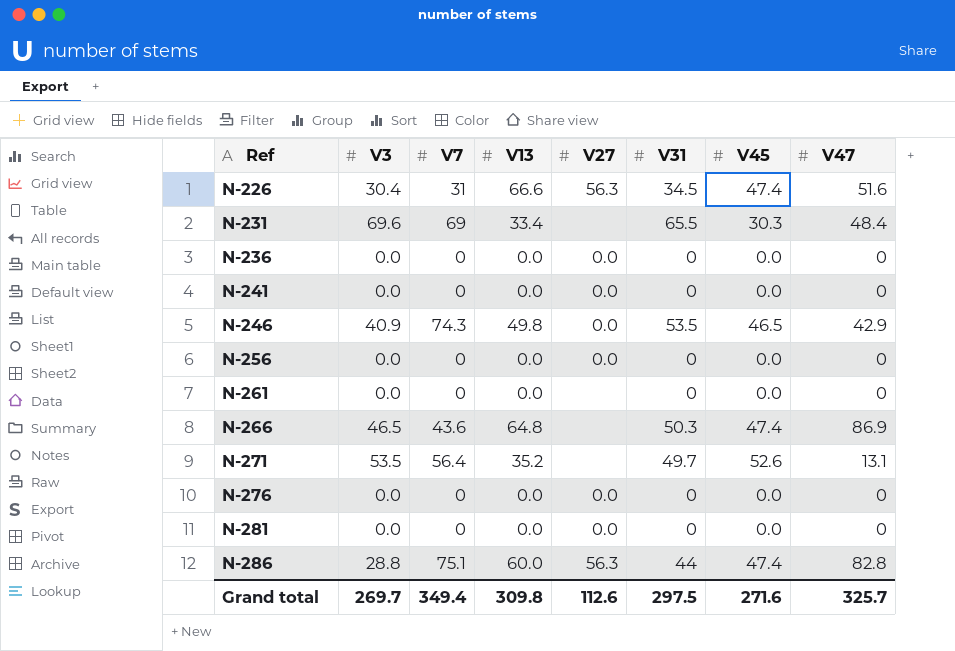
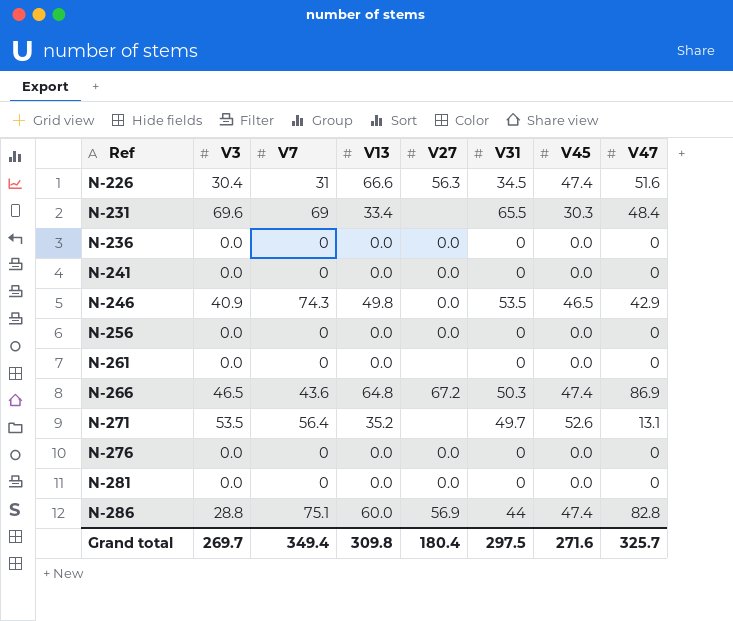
N-266 | V27: none -> 67.2
N-286 | V27: 56.3 -> 56.9
Grand total | V27: 112.6 -> 180.4

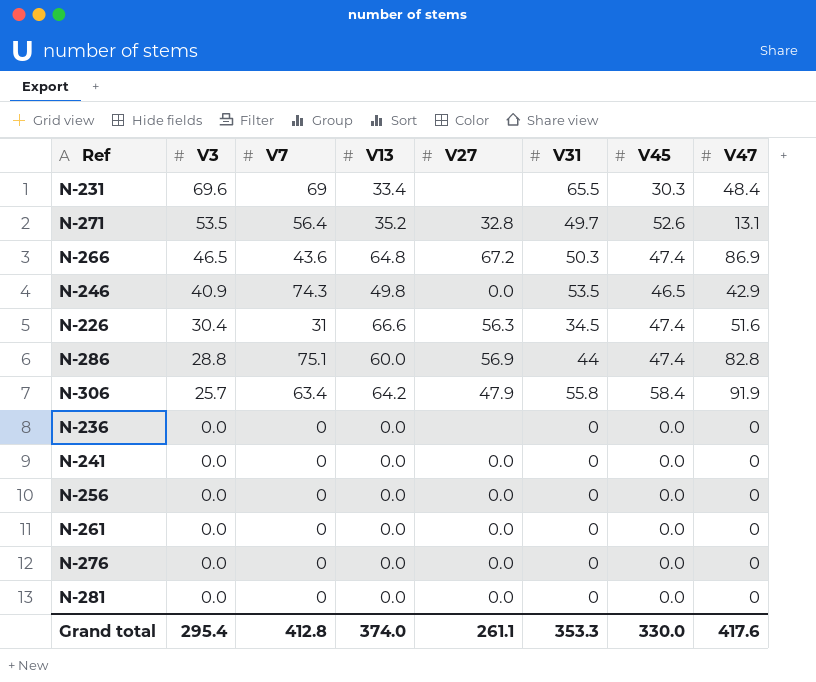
row order: Ref ascending -> V3 descending
N-271 | V27: none -> 32.8
row N-306: none -> 25.7 | 63.4 | 64.2 | 47.9 | 55.8 | 58.4 | 91.9
N-236 | V27: 0.0 -> none
N-261 | V27: none -> 0.0
Grand total | V3: 269.7 -> 295.4
Grand total | V7: 349.4 -> 412.8
Grand total | V13: 309.8 -> 374.0
Grand total | V27: 180.4 -> 261.1
Grand total | V31: 297.5 -> 353.3
Grand total | V45: 271.6 -> 330.0
Grand total | V47: 325.7 -> 417.6

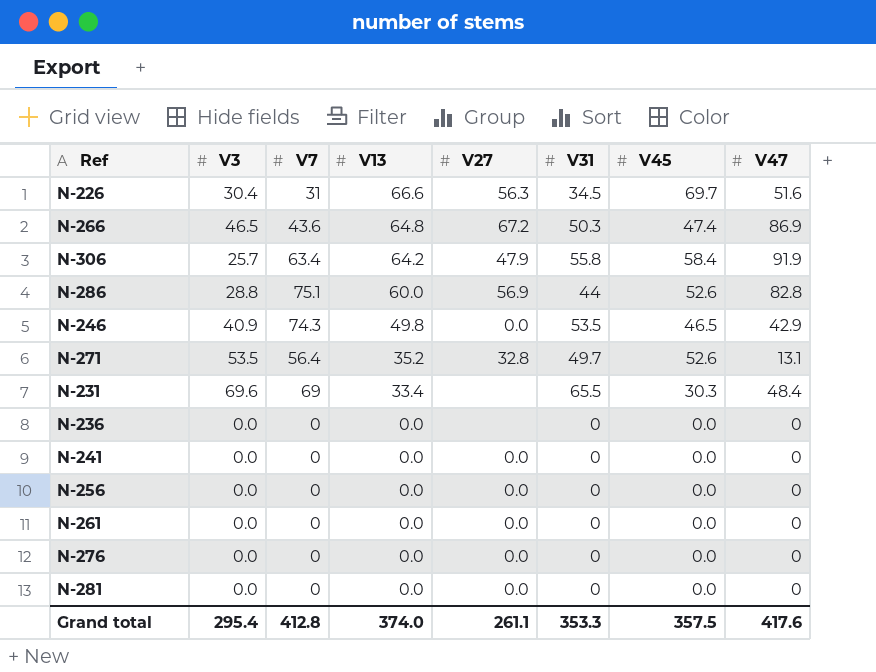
row order: V3 descending -> V13 descending
N-226 | V45: 47.4 -> 69.7
N-286 | V45: 47.4 -> 52.6
Grand total | V45: 330.0 -> 357.5

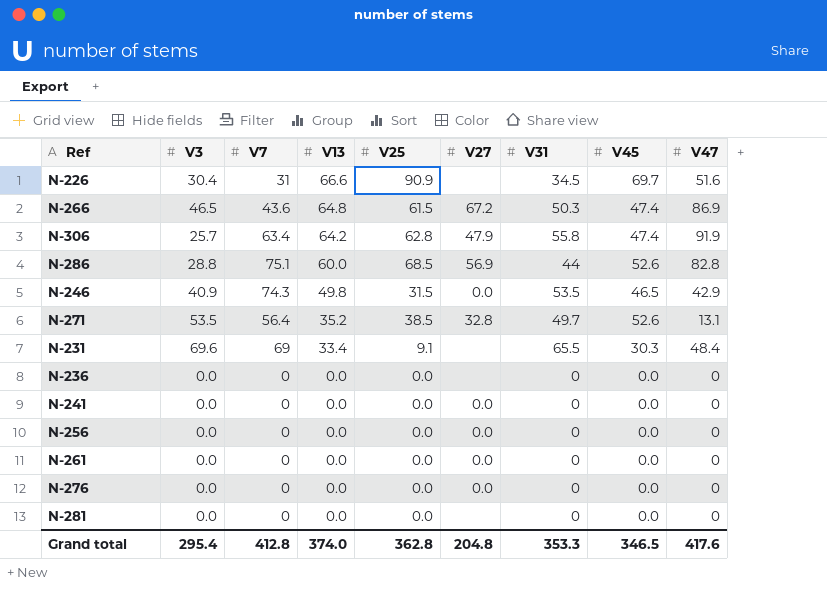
column V25 | position: none -> 5
N-226 | V27: 56.3 -> none
N-306 | V45: 58.4 -> 47.4
N-281 | V27: 0.0 -> none
Grand total | V27: 261.1 -> 204.8
Grand total | V45: 357.5 -> 346.5

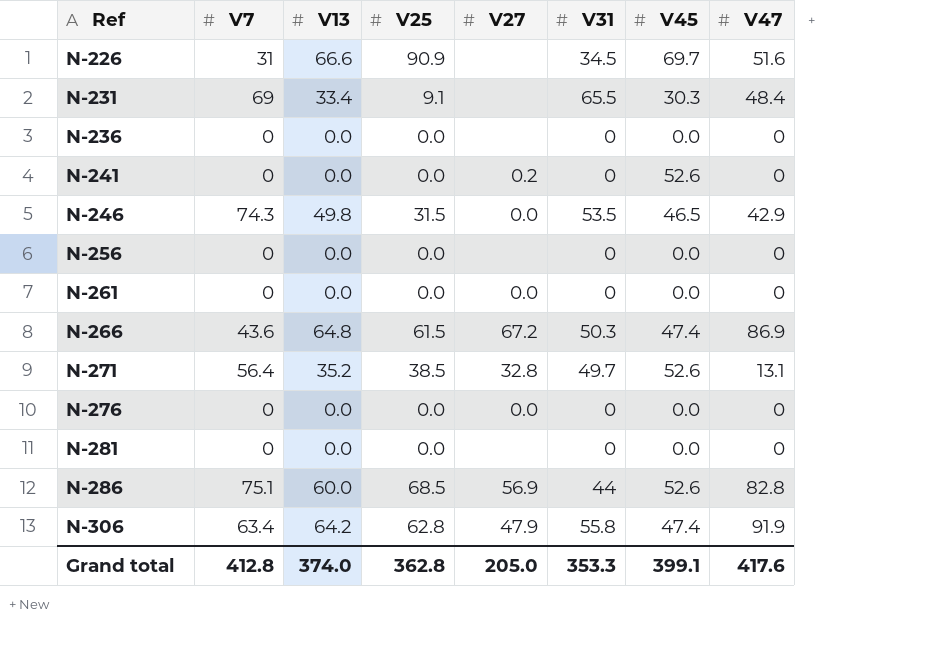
row order: V13 descending -> Ref ascending
column V3 | position: 2 -> none
N-241 | V27: 0.0 -> 0.2
N-241 | V45: 0.0 -> 52.6
N-256 | V27: 0.0 -> none
Grand total | V27: 204.8 -> 205.0
Grand total | V45: 346.5 -> 399.1

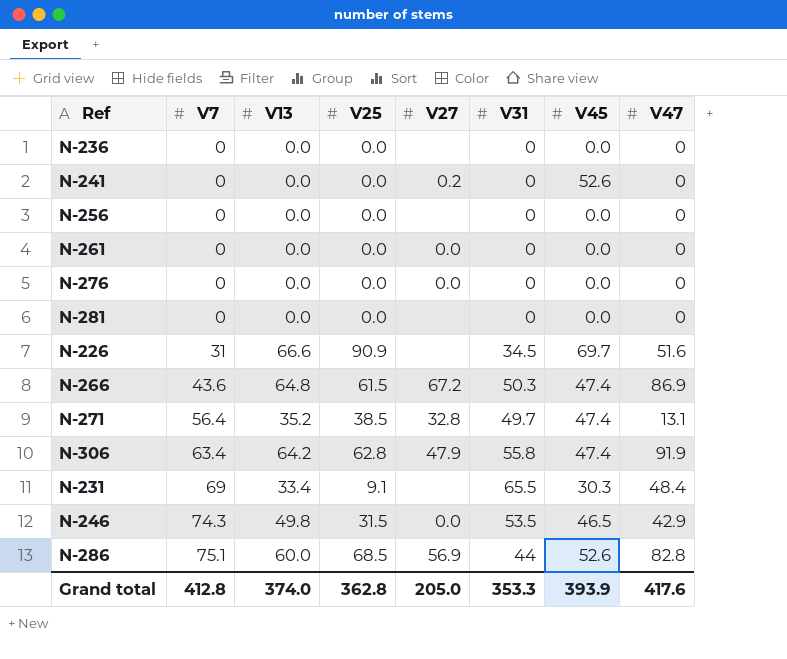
row order: Ref ascending -> V7 ascending
N-271 | V45: 52.6 -> 47.4
Grand total | V45: 399.1 -> 393.9

